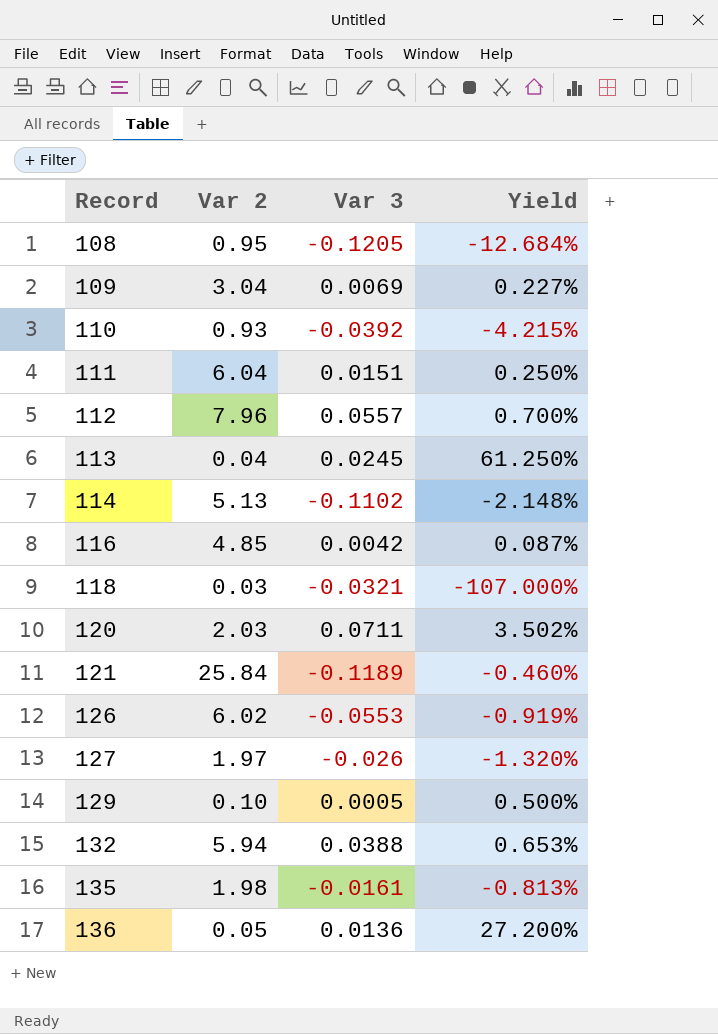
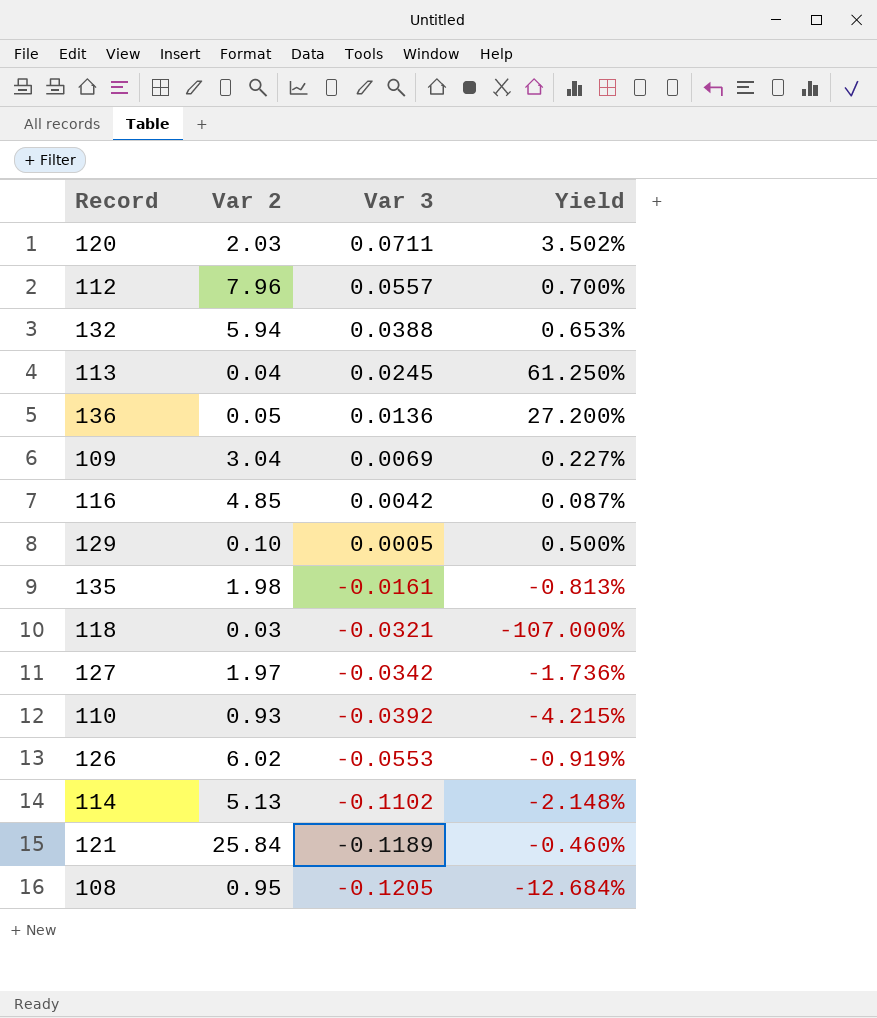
row order: Record ascending -> Var 3 descending
row 111: 6.04 | 0.0151 | 0.250% -> none
127 | Var 3: -0.026 -> -0.0342
127 | Yield: -1.320% -> -1.736%

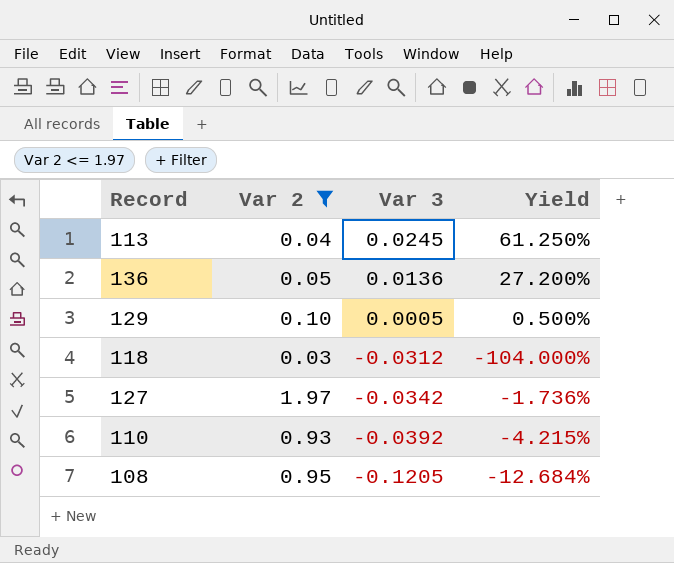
filter: none -> Var 2 <= 1.97
118 | Var 3: -0.0321 -> -0.0312
118 | Yield: -107.000% -> -104.000%

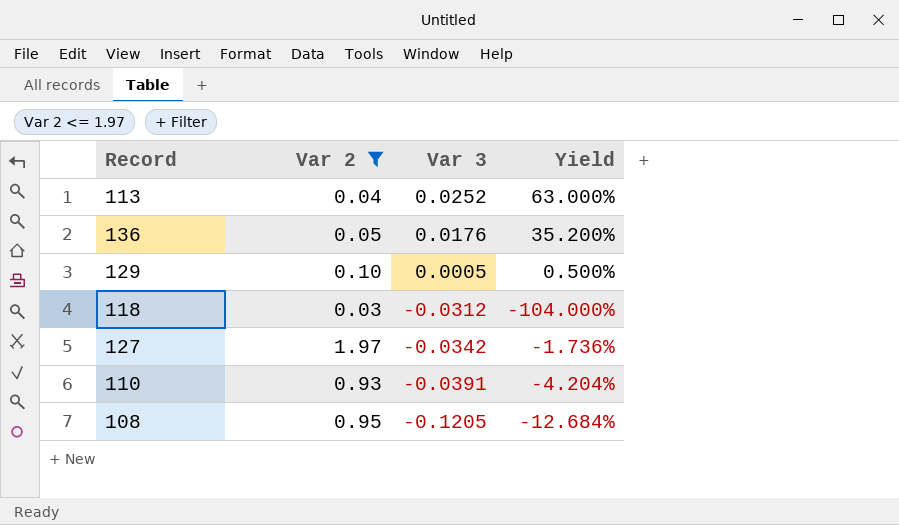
113 | Var 3: 0.0245 -> 0.0252
113 | Yield: 61.250% -> 63.000%
136 | Var 3: 0.0136 -> 0.0176
136 | Yield: 27.200% -> 35.200%
110 | Var 3: -0.0392 -> -0.0391
110 | Yield: -4.215% -> -4.204%

